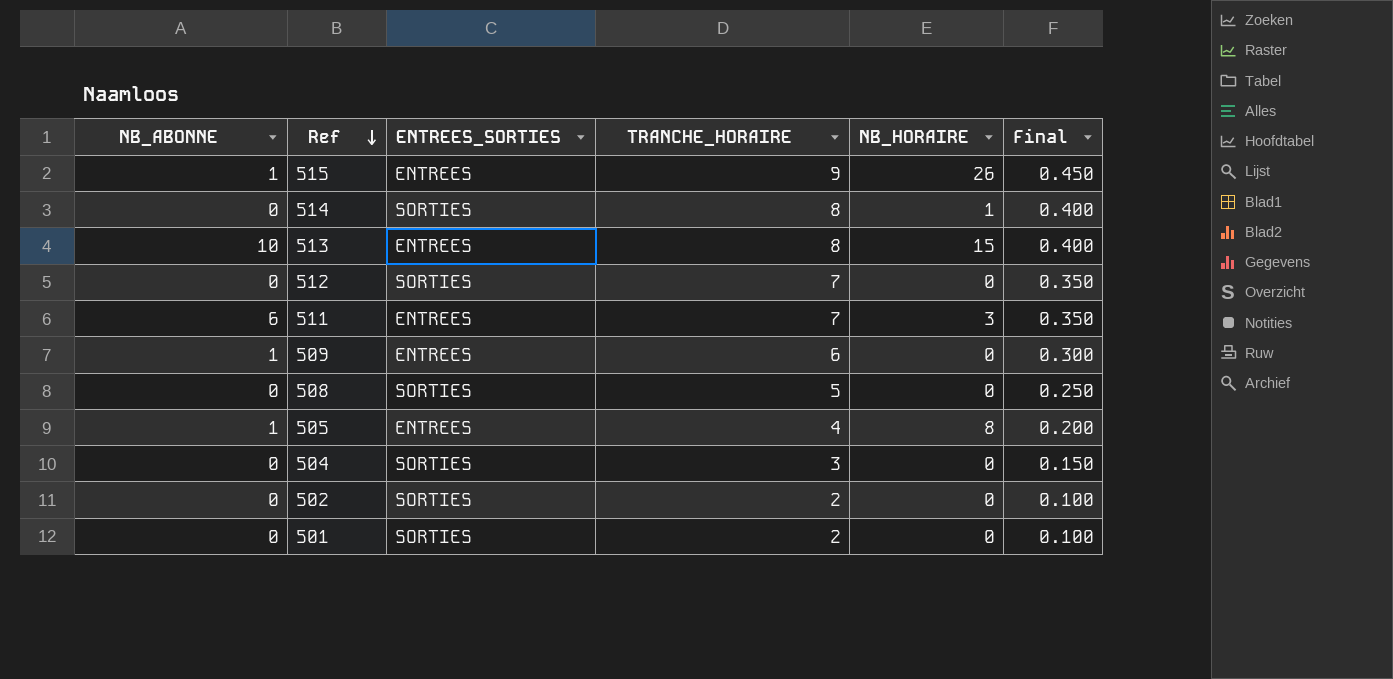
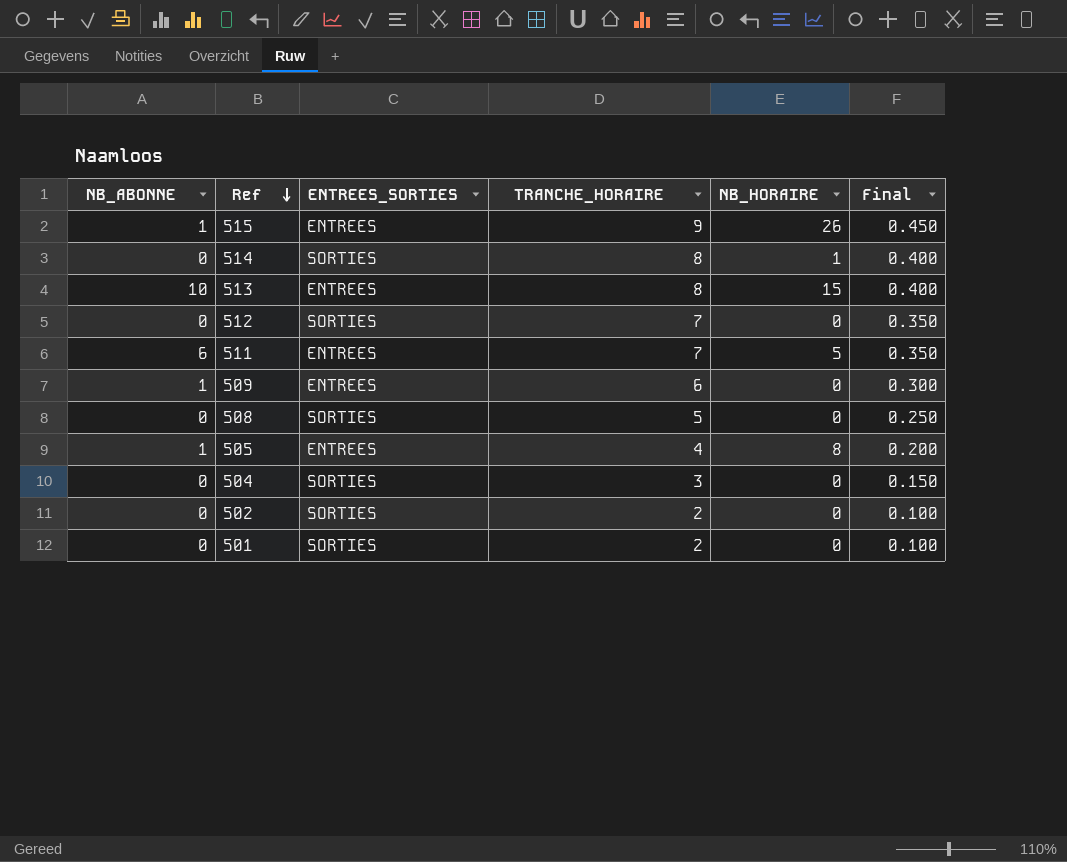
511 | NB_HORAIRE: 3 -> 5

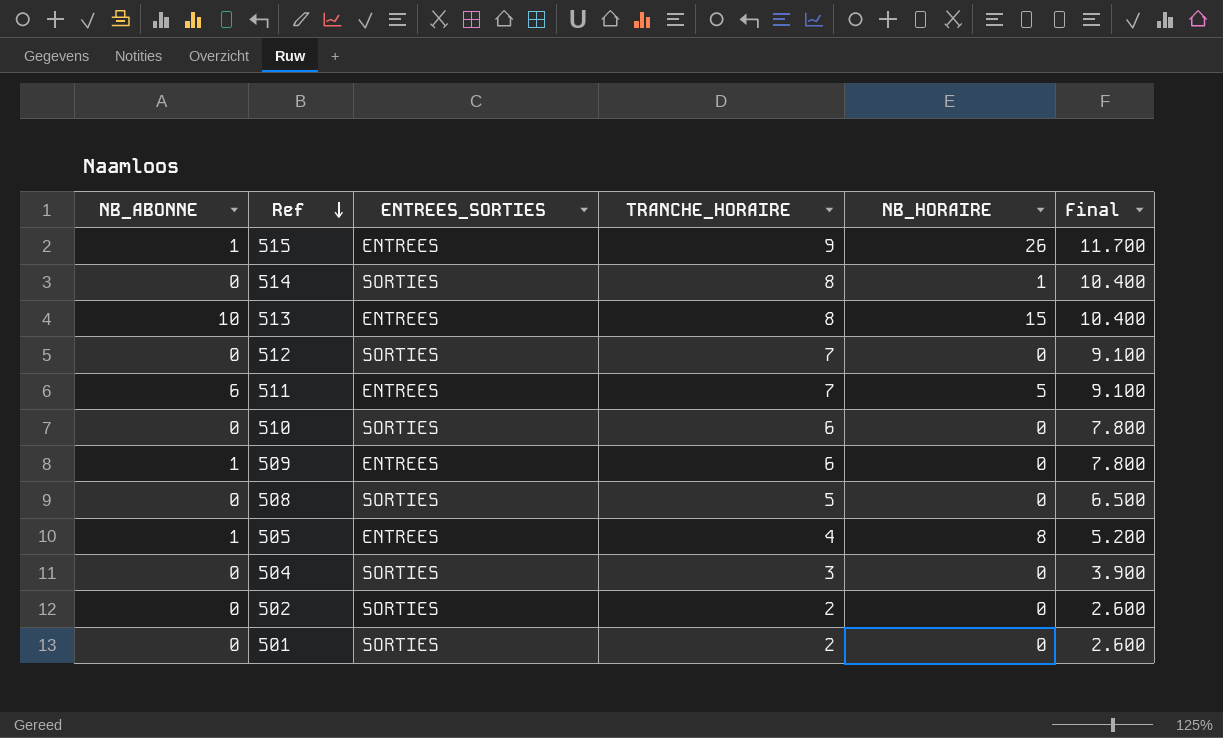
column Final | formula: [TRANCHE_HORAIRE] * 0.05 -> [TRANCHE_HORAIRE] * 1.3
row 510: none -> 0 | SORTIES | 6 | 0 | 7.800

